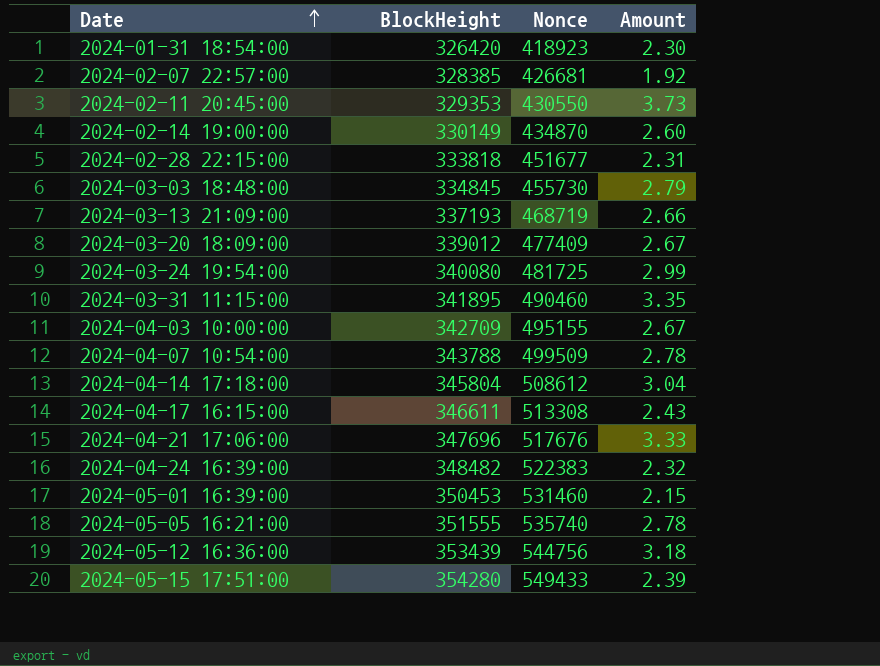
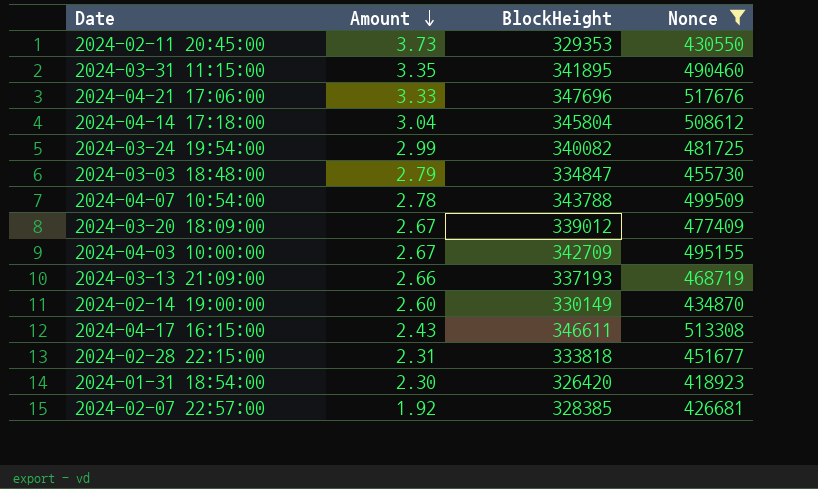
filter: none -> Nonce <= 517676
row order: Date ascending -> Amount descending
column Amount | position: 4 -> 2
2024-03-24 19:54:00 | BlockHeight: 340080 -> 340082
2024-03-03 18:48:00 | BlockHeight: 334845 -> 334847

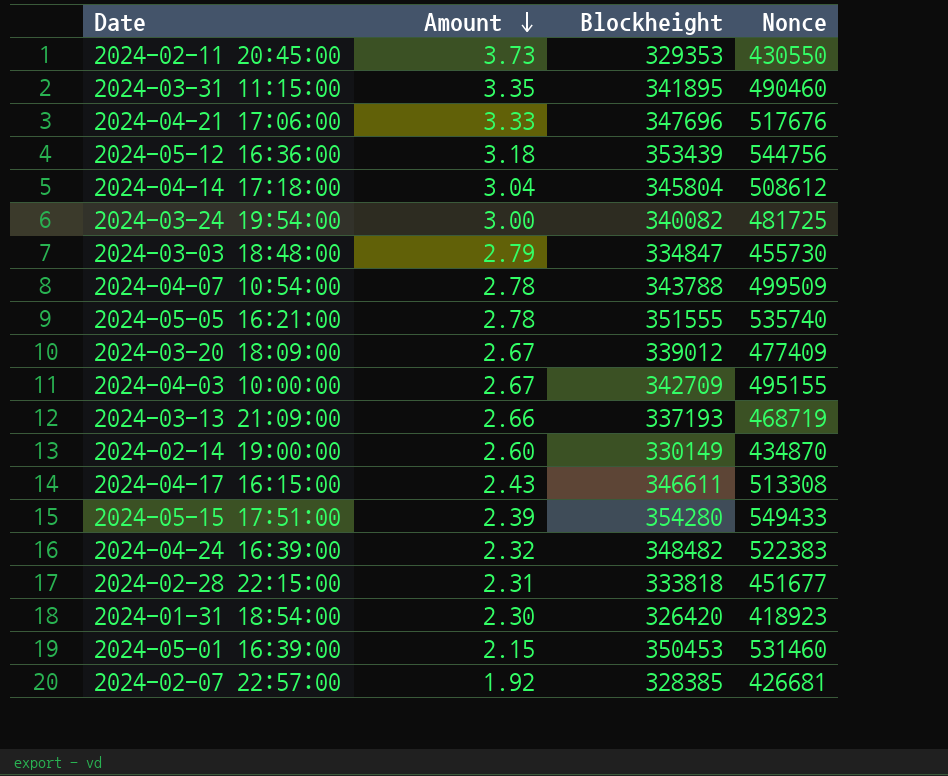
filter: Nonce <= 517676 -> none
column name: BlockHeight -> Blockheight
2024-03-24 19:54:00 | Amount: 2.99 -> 3.00

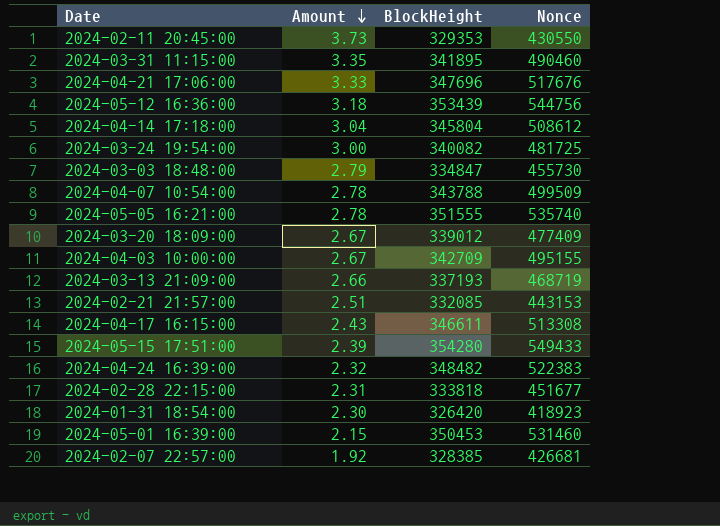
column name: Blockheight -> BlockHeight
row 2024-02-14 19:00:00: 2.60 | 330149 | 434870 -> none
row 2024-02-21 21:57:00: none -> 2.51 | 332085 | 443153

